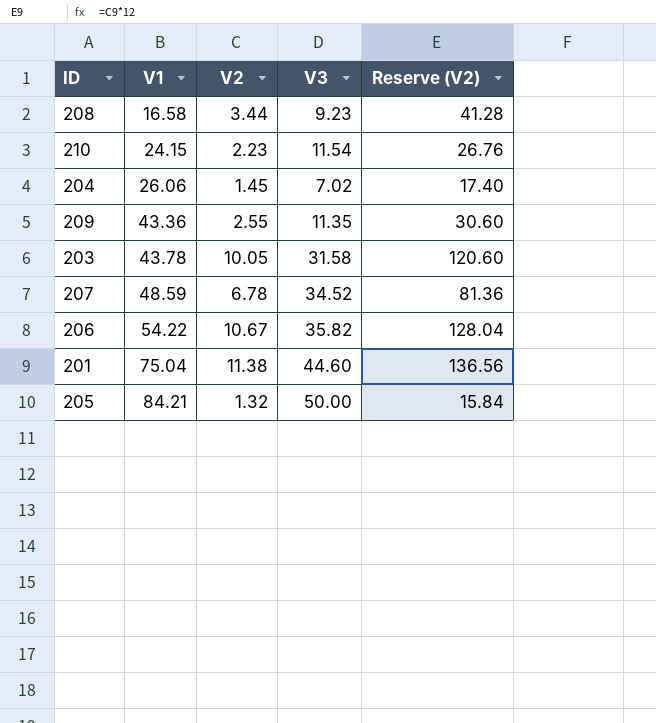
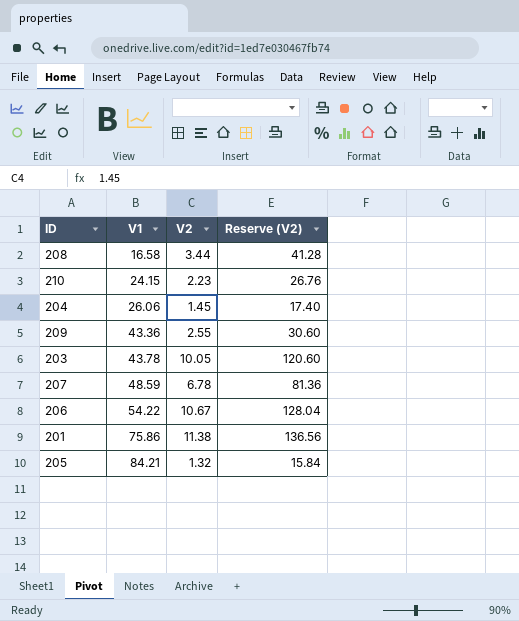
column V3 | position: 4 -> none
201 | V1: 75.04 -> 75.86

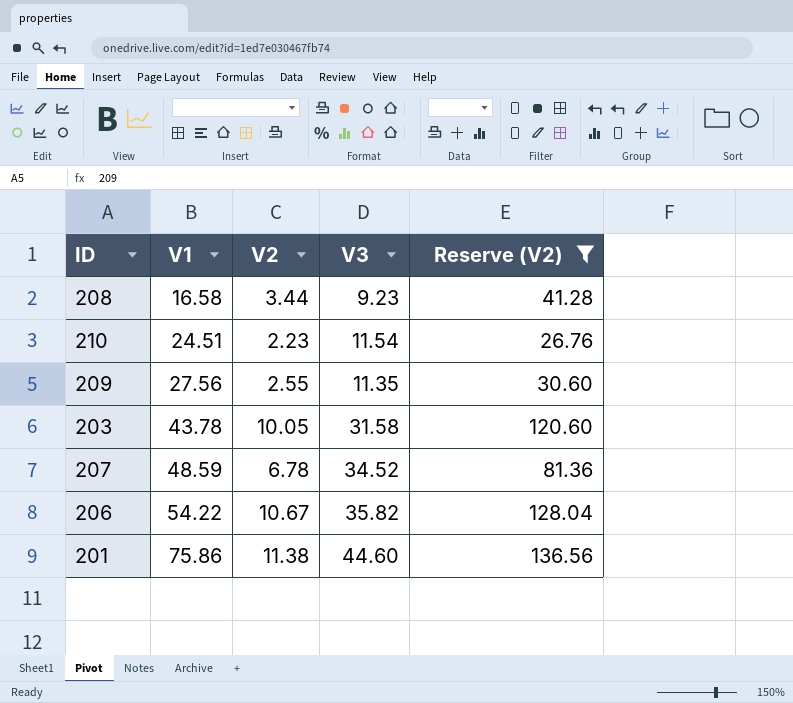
filter: none -> Reserve (V2) >= 26.76
column V3 | position: none -> 4
210 | V1: 24.15 -> 24.51
209 | V1: 43.36 -> 27.56

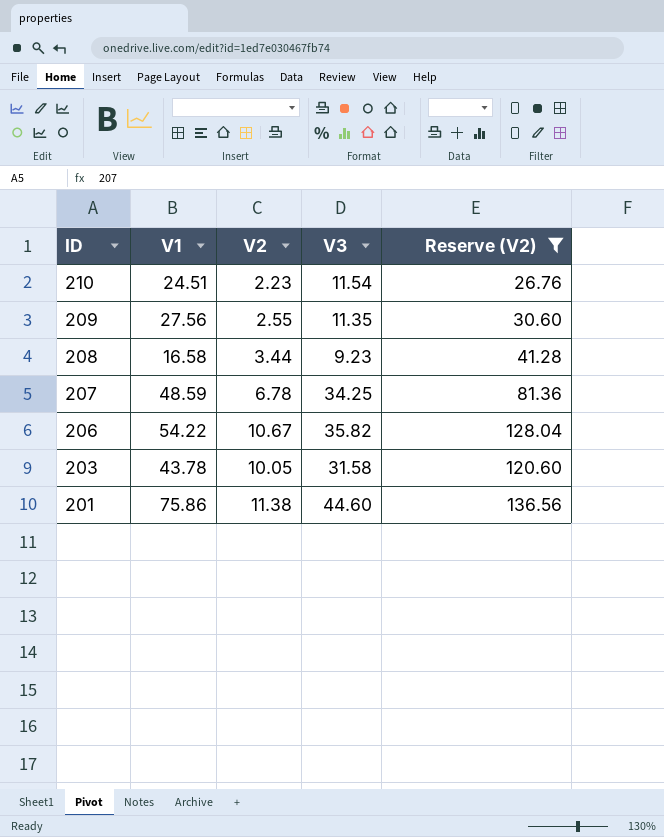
row order: V1 ascending -> ID descending
207 | V3: 34.52 -> 34.25

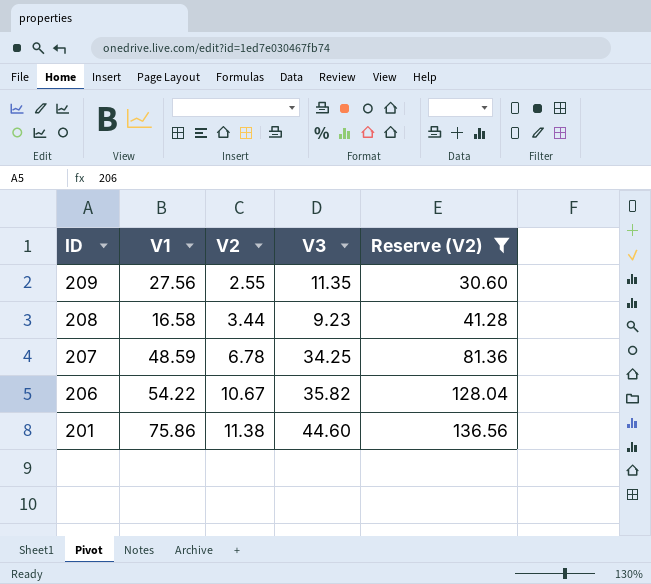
row 210: 24.51 | 2.23 | 11.54 | 26.76 -> none
row 203: 43.78 | 10.05 | 31.58 | 120.60 -> none

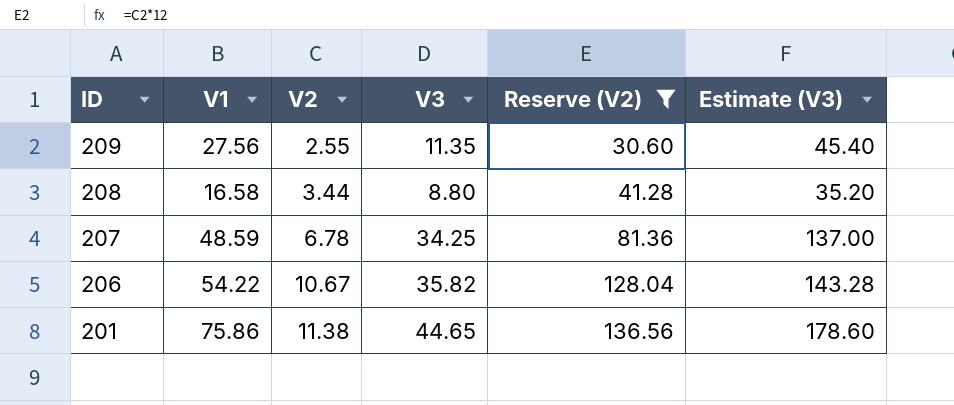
column Estimate (V3) | formula: none -> [V3] * 4
208 | V3: 9.23 -> 8.80
201 | V3: 44.60 -> 44.65

